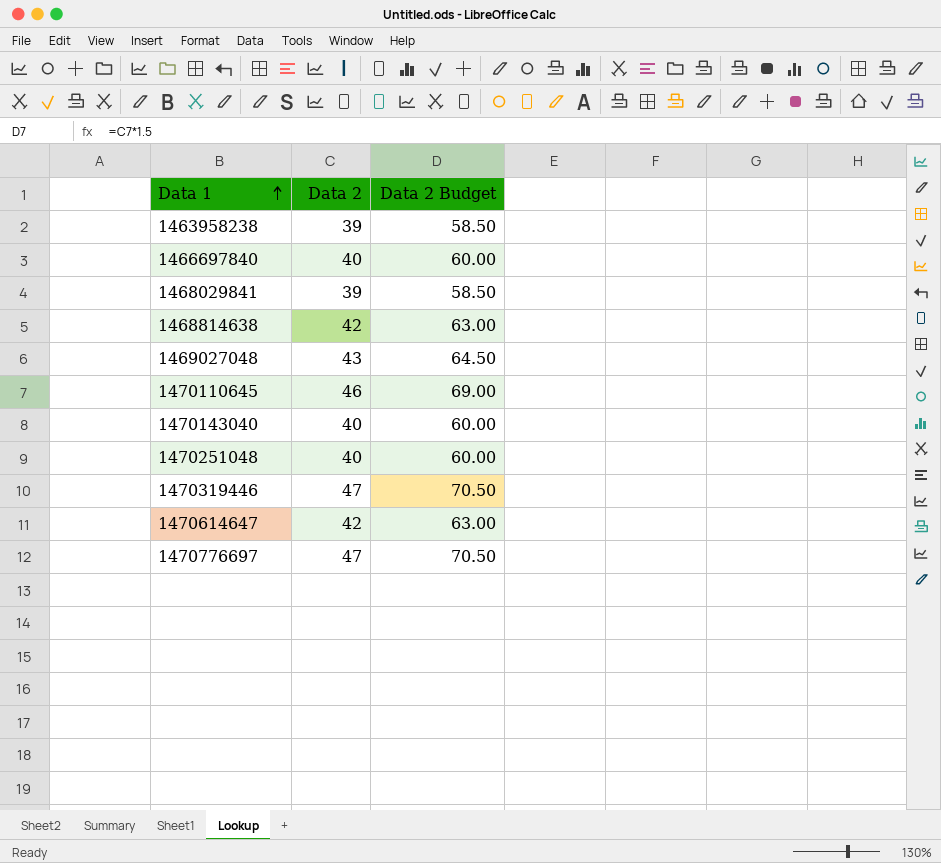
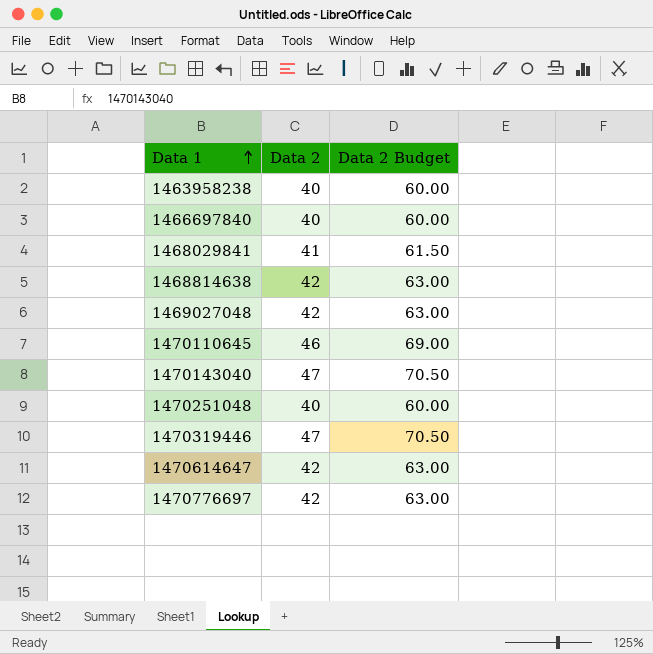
1463958238 | Data 2: 39 -> 40
1463958238 | Data 2 Budget: 58.50 -> 60.00
1468029841 | Data 2: 39 -> 41
1468029841 | Data 2 Budget: 58.50 -> 61.50
1469027048 | Data 2: 43 -> 42
1469027048 | Data 2 Budget: 64.50 -> 63.00
1470143040 | Data 2: 40 -> 47
1470143040 | Data 2 Budget: 60.00 -> 70.50
1470776697 | Data 2: 47 -> 42
1470776697 | Data 2 Budget: 70.50 -> 63.00

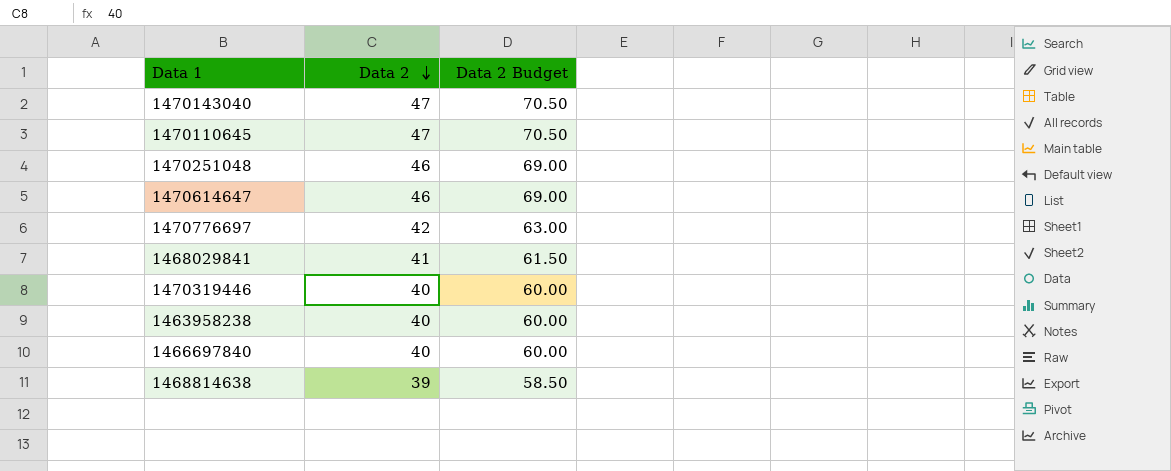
row order: Data 1 ascending -> Data 2 descending
row 1469027048: 42 | 63.00 -> none
1470110645 | Data 2: 46 -> 47
1470110645 | Data 2 Budget: 69.00 -> 70.50
1470251048 | Data 2: 40 -> 46
1470251048 | Data 2 Budget: 60.00 -> 69.00
1470614647 | Data 2: 42 -> 46
1470614647 | Data 2 Budget: 63.00 -> 69.00
1470319446 | Data 2: 47 -> 40
1470319446 | Data 2 Budget: 70.50 -> 60.00
1468814638 | Data 2: 42 -> 39
1468814638 | Data 2 Budget: 63.00 -> 58.50

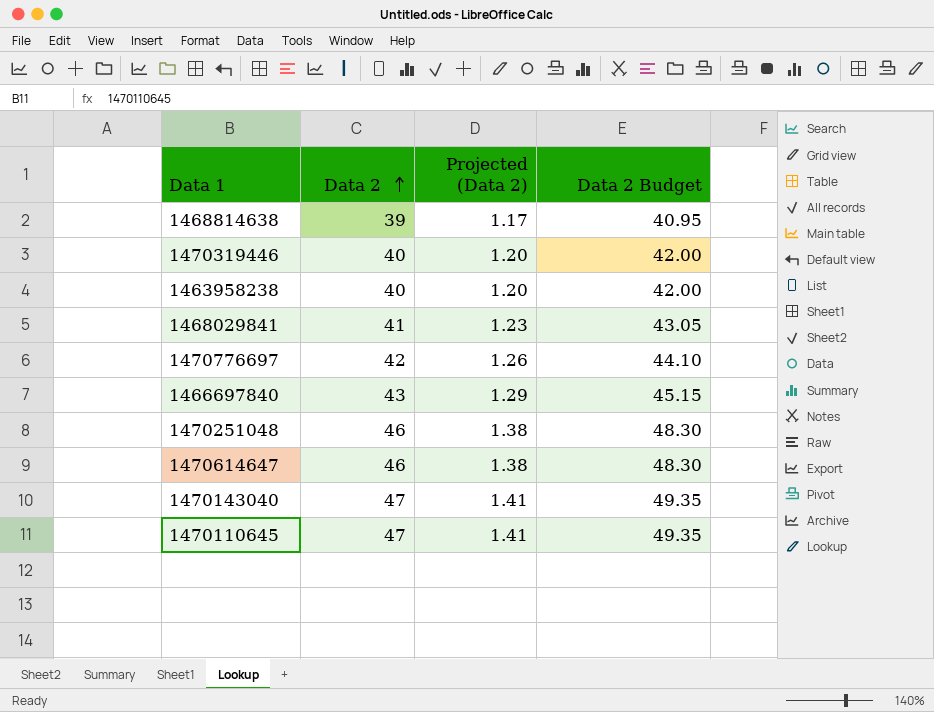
row order: Data 2 descending -> Data 2 ascending
column Projected (Data 2) | formula: none -> [Data 2] * 0.03
column Data 2 Budget | formula: [Data 2] * 1.5 -> [Data 2] * 1.05
1466697840 | Data 2: 40 -> 43

